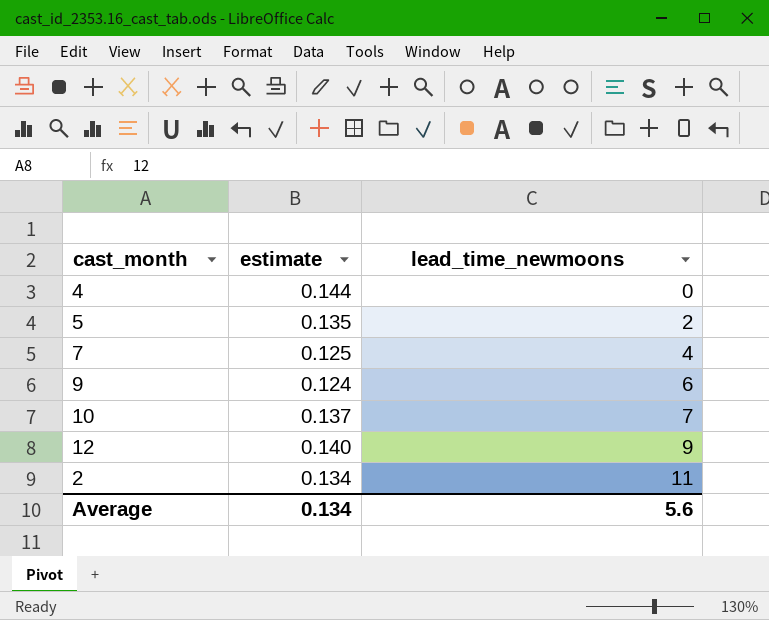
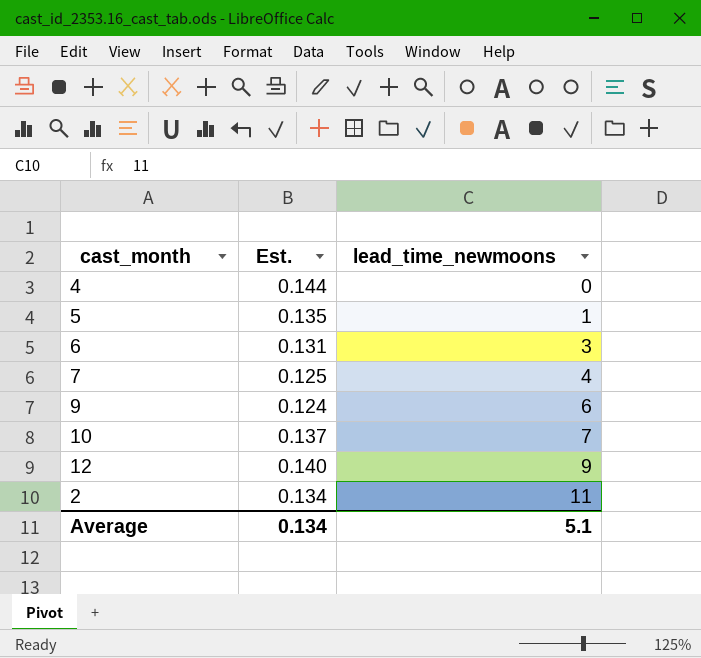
column name: estimate -> Est.
5 | lead_time_newmoons: 2 -> 1
row 6: none -> 0.131 | 3
Average | lead_time_newmoons: 5.6 -> 5.1

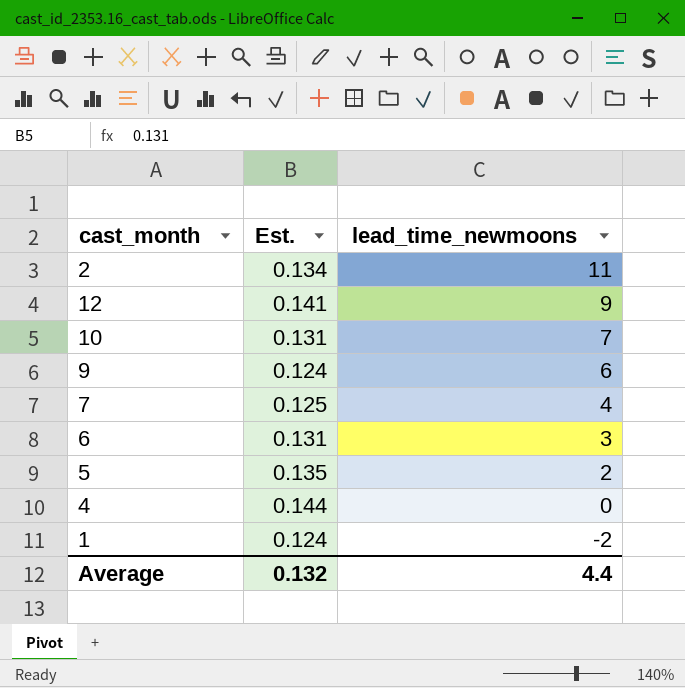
row order: lead_time_newmoons ascending -> lead_time_newmoons descending
12 | Est.: 0.140 -> 0.141
10 | Est.: 0.137 -> 0.131
5 | lead_time_newmoons: 1 -> 2
row 1: none -> 0.124 | -2
Average | Est.: 0.134 -> 0.132
Average | lead_time_newmoons: 5.1 -> 4.4

